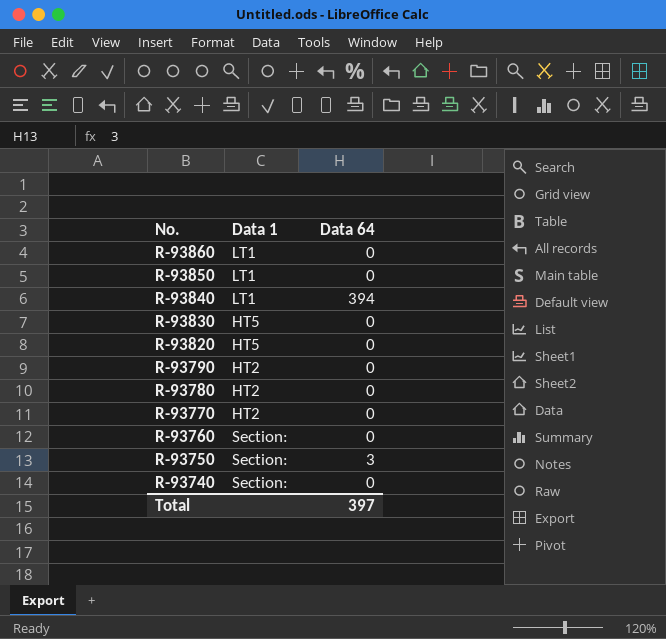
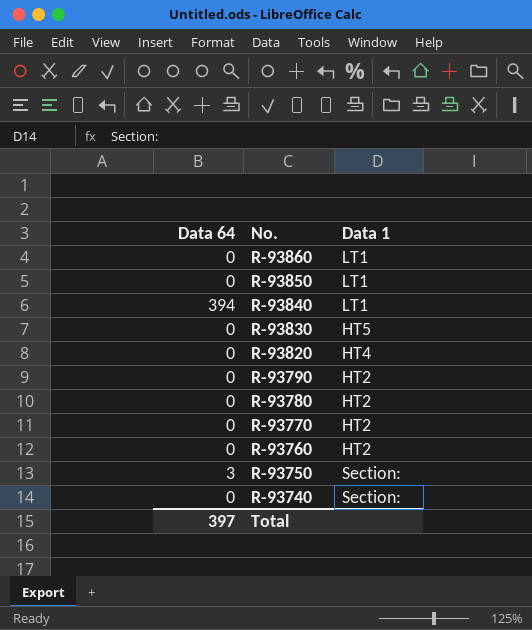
column Data 64 | position: 3 -> 1
R-93820 | Data 1: HT5 -> HT4
R-93760 | Data 1: Section: -> HT2

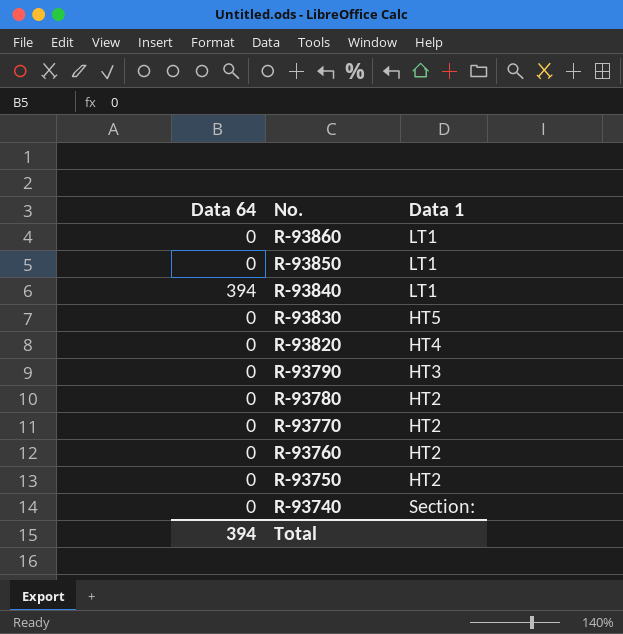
R-93790 | Data 1: HT2 -> HT3
R-93750 | Data 64: 3 -> 0
R-93750 | Data 1: Section: -> HT2
Total | Data 64: 397 -> 394

